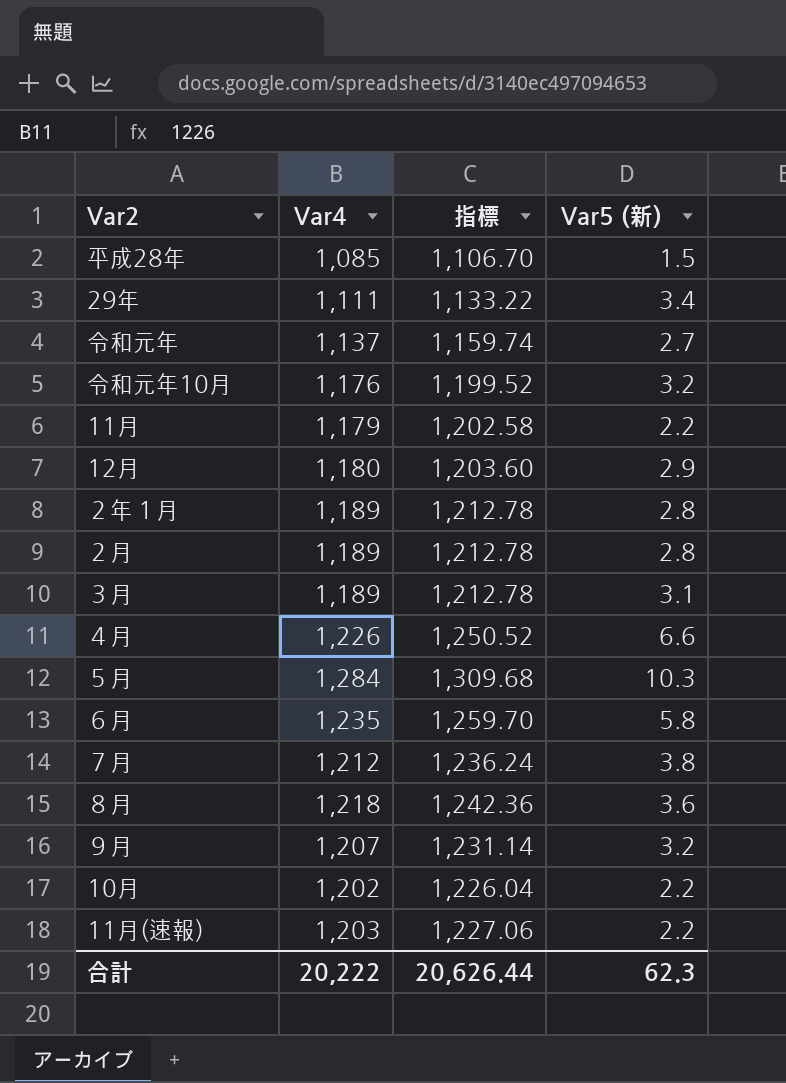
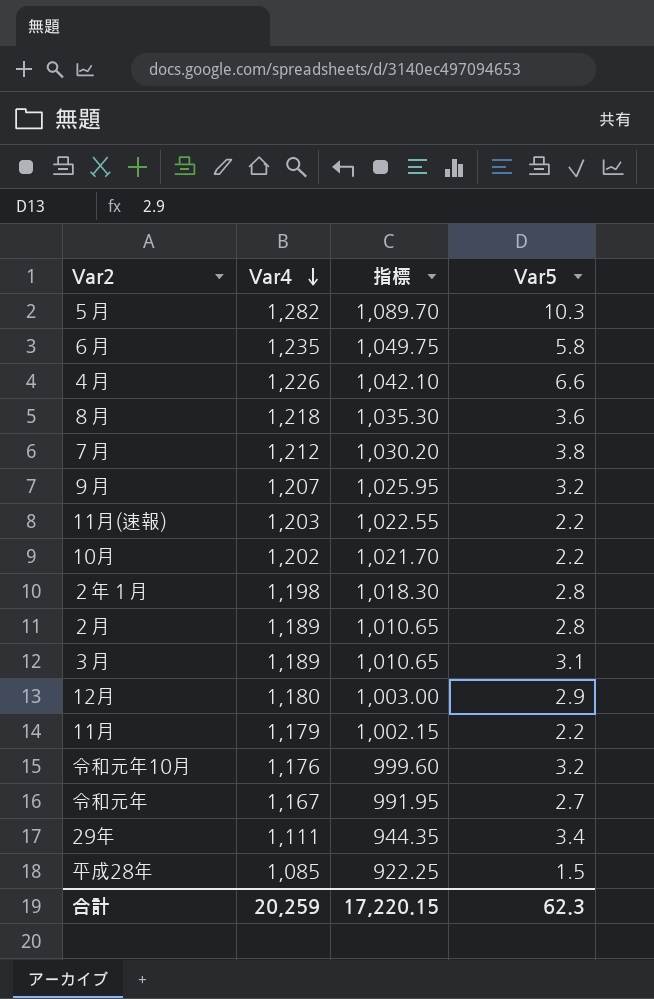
row order: none -> Var4 descending
column 指標 | formula: [Var4] * 1.02 -> [Var4] * 0.85
column name: Var5 (新) -> Var5
５月 | Var4: 1,284 -> 1,282
２年１月 | Var4: 1,189 -> 1,198
令和元年 | Var4: 1,137 -> 1,167
合計 | Var4: 20,222 -> 20,259
合計 | 指標: 20,626.44 -> 17,220.15

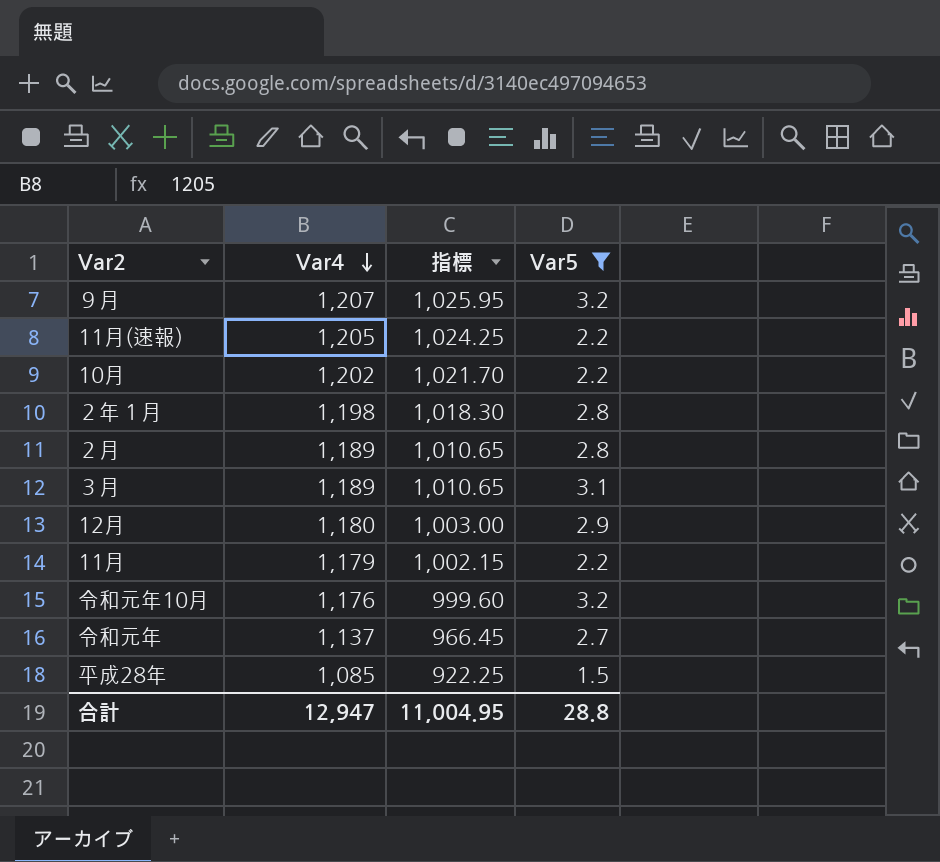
filter: none -> Var5 <= 3.2
11月(速報) | Var4: 1,203 -> 1,205
11月(速報) | 指標: 1,022.55 -> 1,024.25
令和元年 | Var4: 1,167 -> 1,137
令和元年 | 指標: 991.95 -> 966.45
合計 | Var4: 20,259 -> 12,947
合計 | 指標: 17,220.15 -> 11,004.95
合計 | Var5: 62.3 -> 28.8

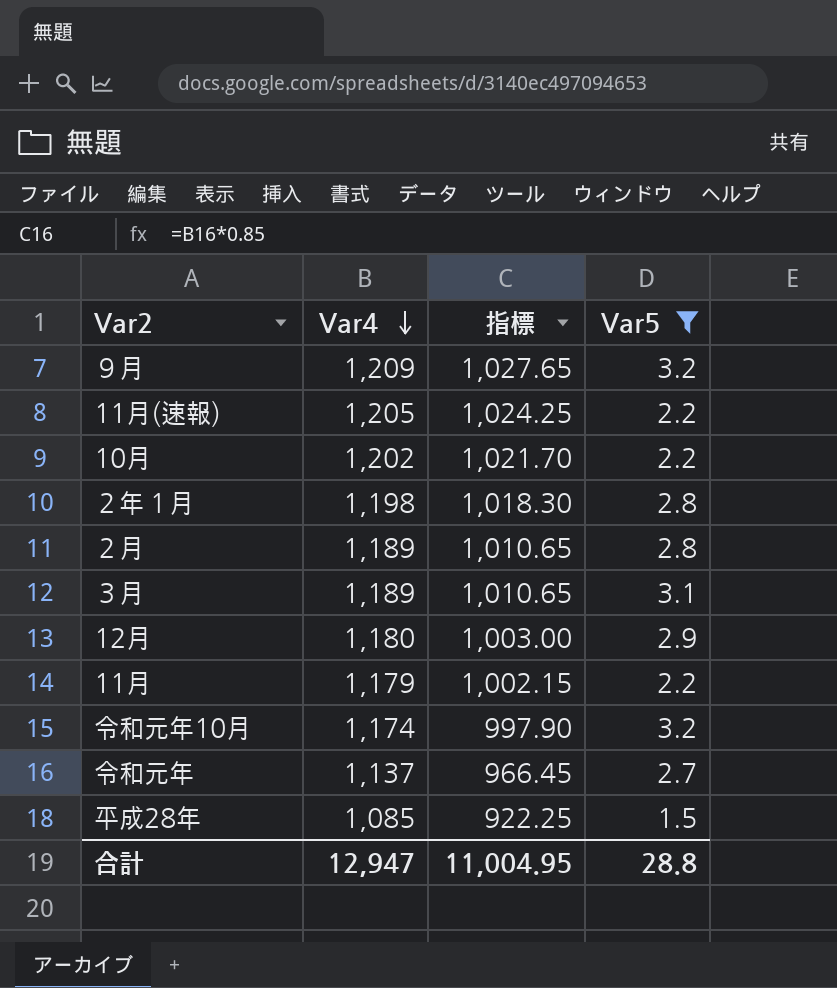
９月 | Var4: 1,207 -> 1,209
９月 | 指標: 1,025.95 -> 1,027.65
令和元年10月 | Var4: 1,176 -> 1,174
令和元年10月 | 指標: 999.60 -> 997.90

